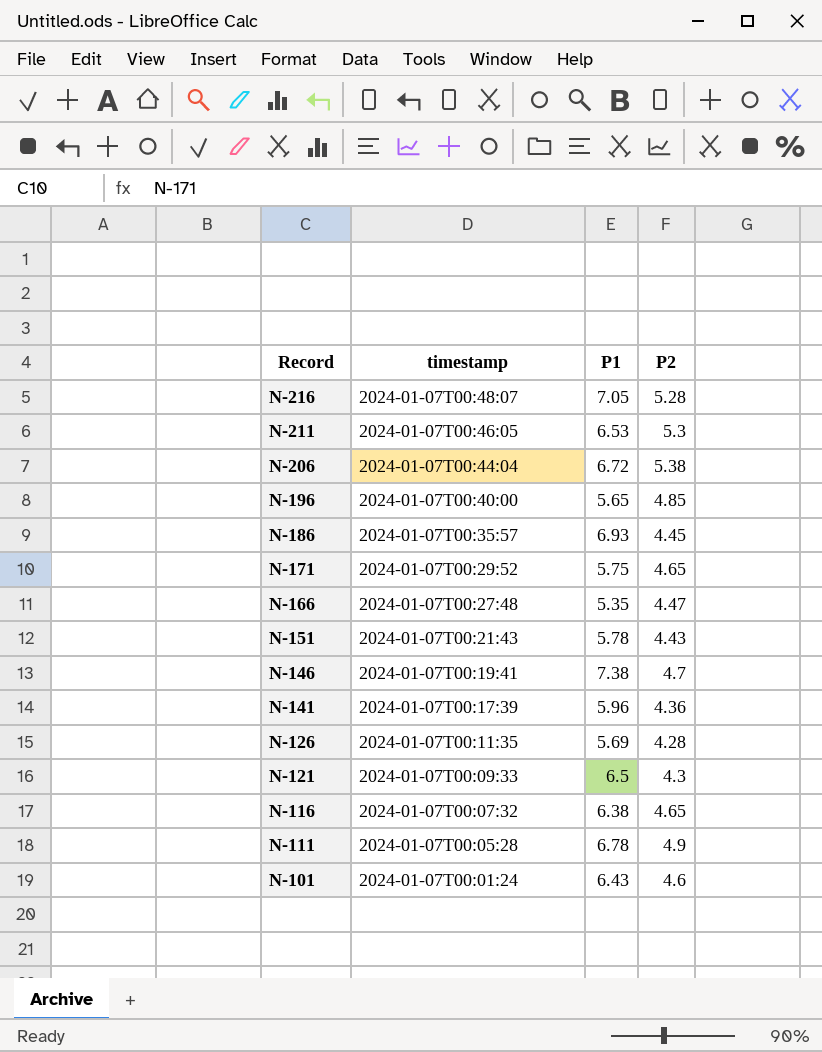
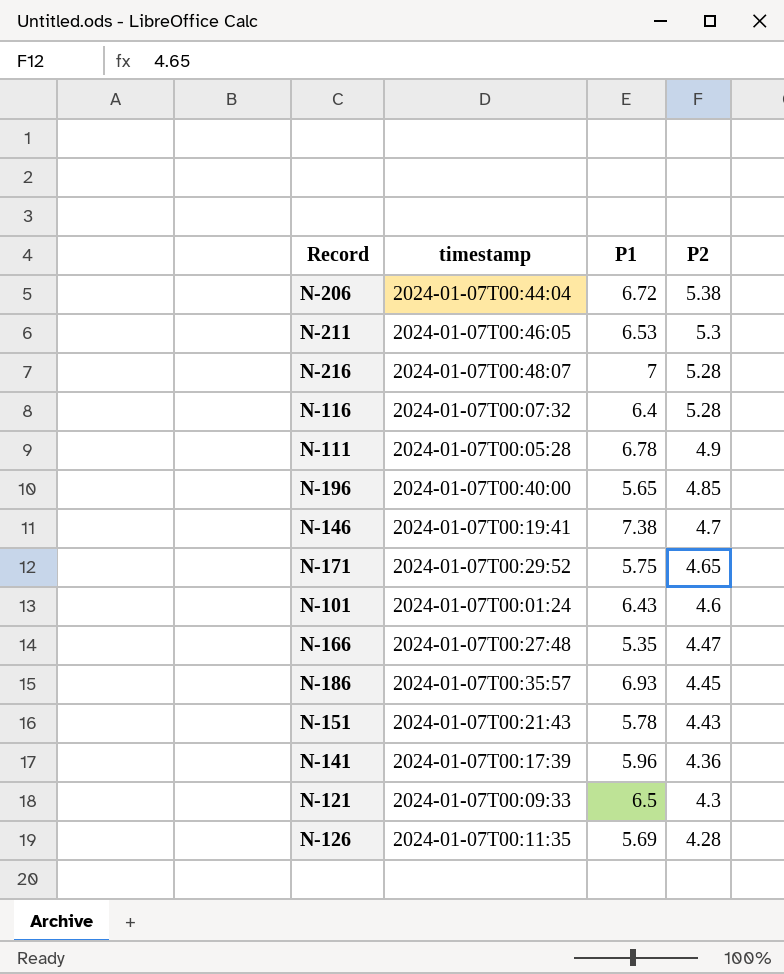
row order: Record descending -> P2 descending
N-216 | P1: 7.05 -> 7
N-116 | P1: 6.38 -> 6.4
N-116 | P2: 4.65 -> 5.28

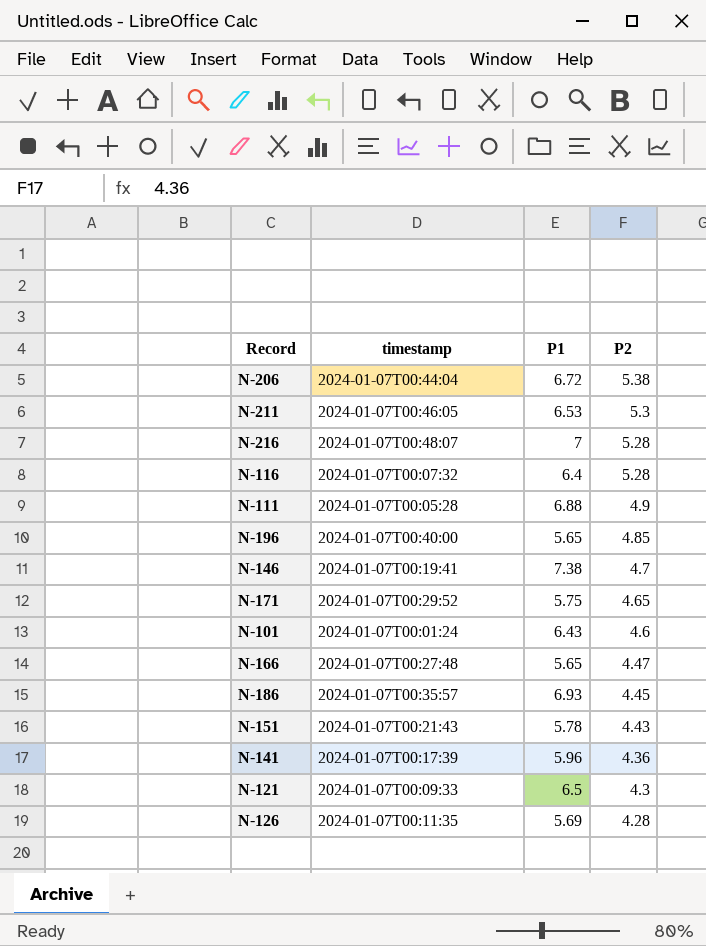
N-111 | P1: 6.78 -> 6.88
N-166 | P1: 5.35 -> 5.65

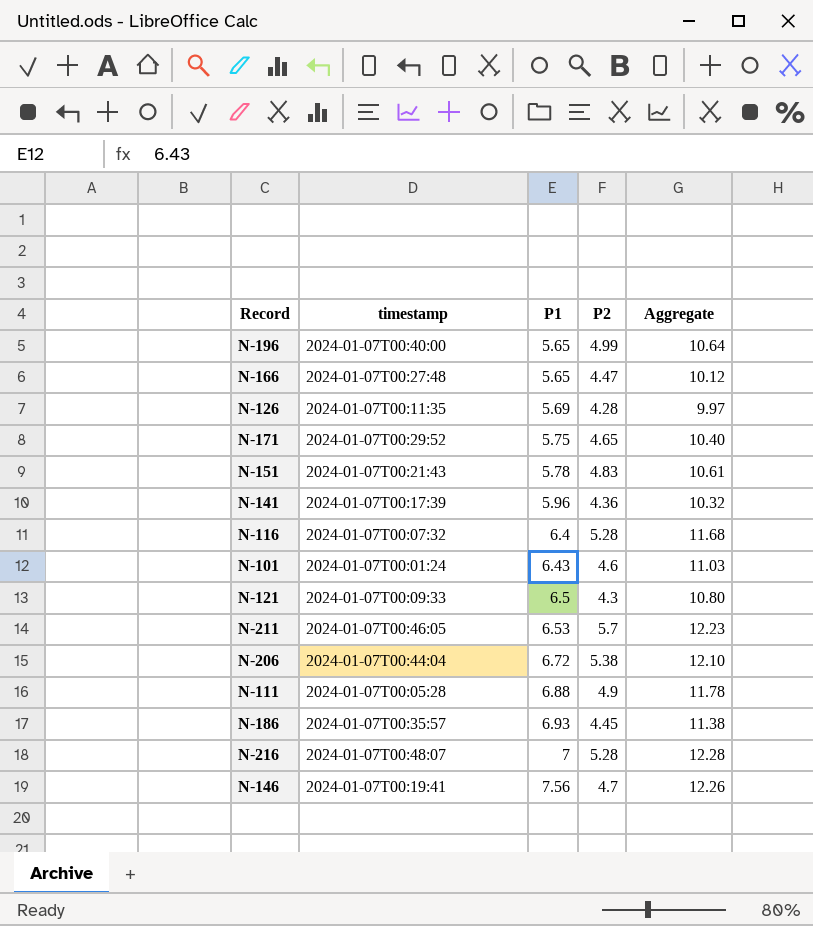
row order: P2 descending -> P1 ascending
column Aggregate | formula: none -> [P1] + [P2]
N-196 | P2: 4.85 -> 4.99
N-151 | P2: 4.43 -> 4.83
N-211 | P2: 5.3 -> 5.7
N-146 | P1: 7.38 -> 7.56

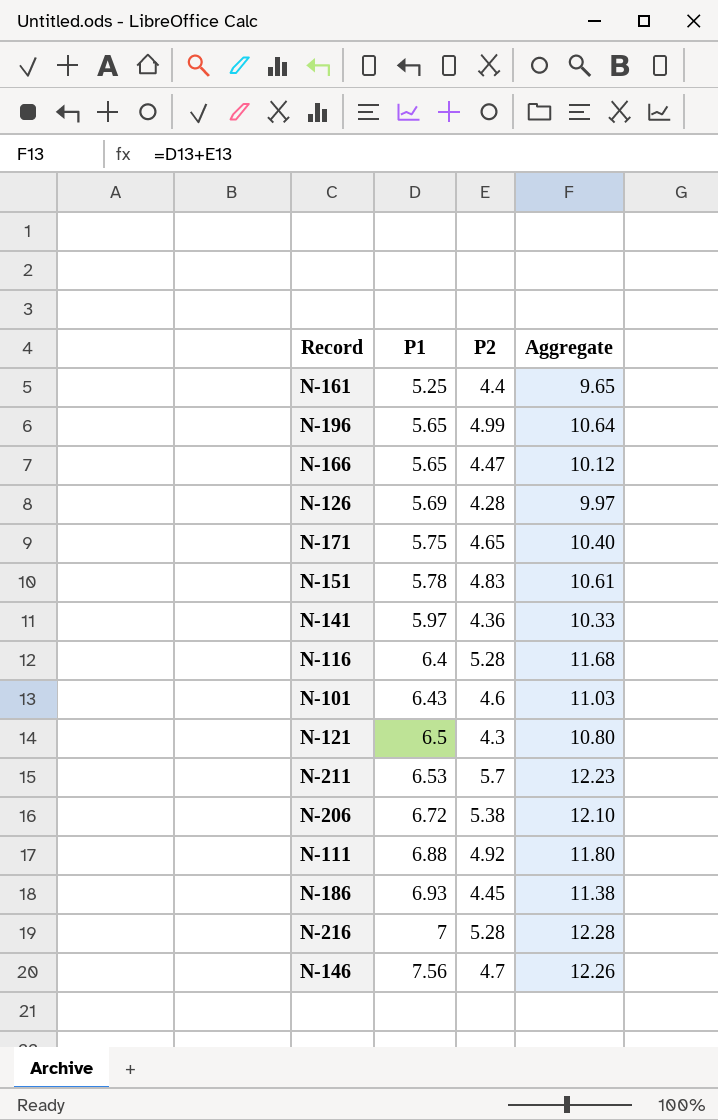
column timestamp | position: 2 -> none
row N-161: none -> 5.25 | 4.4 | 9.65
N-141 | P1: 5.96 -> 5.97
N-141 | Aggregate: 10.32 -> 10.33
N-111 | P2: 4.9 -> 4.92
N-111 | Aggregate: 11.78 -> 11.80

